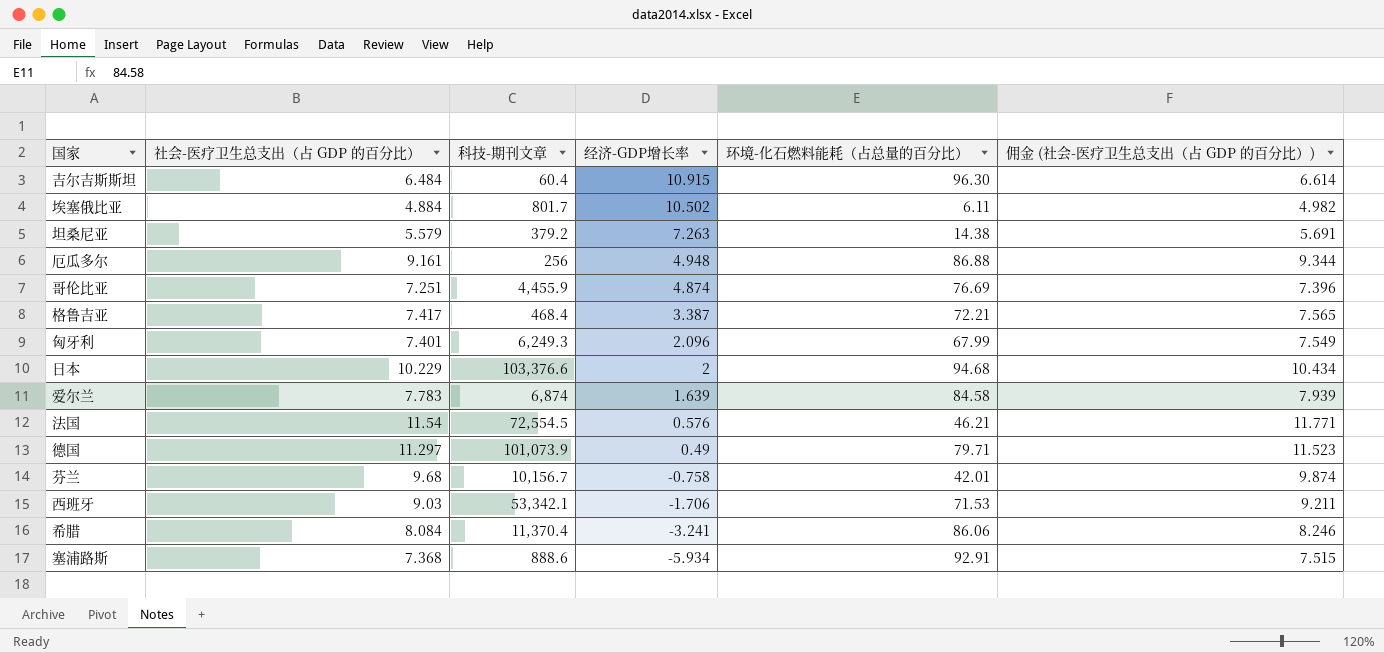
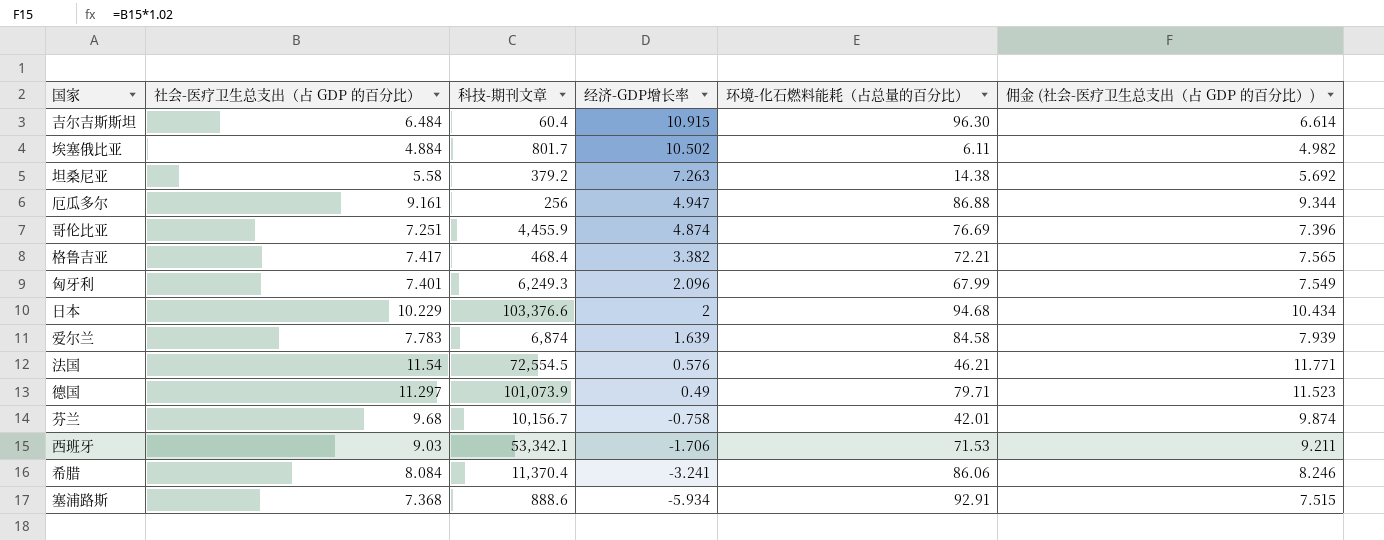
坦桑尼亚 | 社会-医疗卫生总支出（占 GDP 的百分比）: 5.579 -> 5.58
坦桑尼亚 | 佣金 (社会-医疗卫生总支出（占 GDP 的百分比）): 5.691 -> 5.692
厄瓜多尔 | 经济-GDP增长率: 4.948 -> 4.947
格鲁吉亚 | 经济-GDP增长率: 3.387 -> 3.382

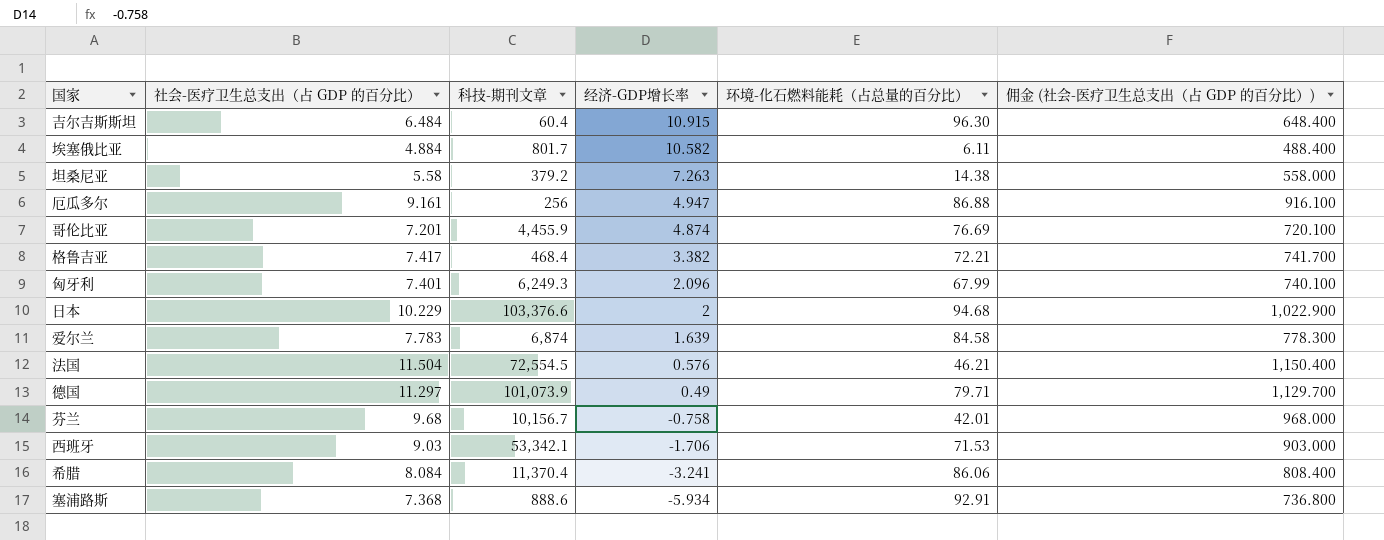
column 佣金 (社会-医疗卫生总支出（占 GDP 的百分比）) | formula: [社会-医疗卫生总支出（占 GDP 的百分比）] * 1.02 -> [社会-医疗卫生总支出（占 GDP 的百分比）] * 100
埃塞俄比亚 | 经济-GDP增长率: 10.502 -> 10.582
哥伦比亚 | 社会-医疗卫生总支出（占 GDP 的百分比）: 7.251 -> 7.201
法国 | 社会-医疗卫生总支出（占 GDP 的百分比）: 11.54 -> 11.504

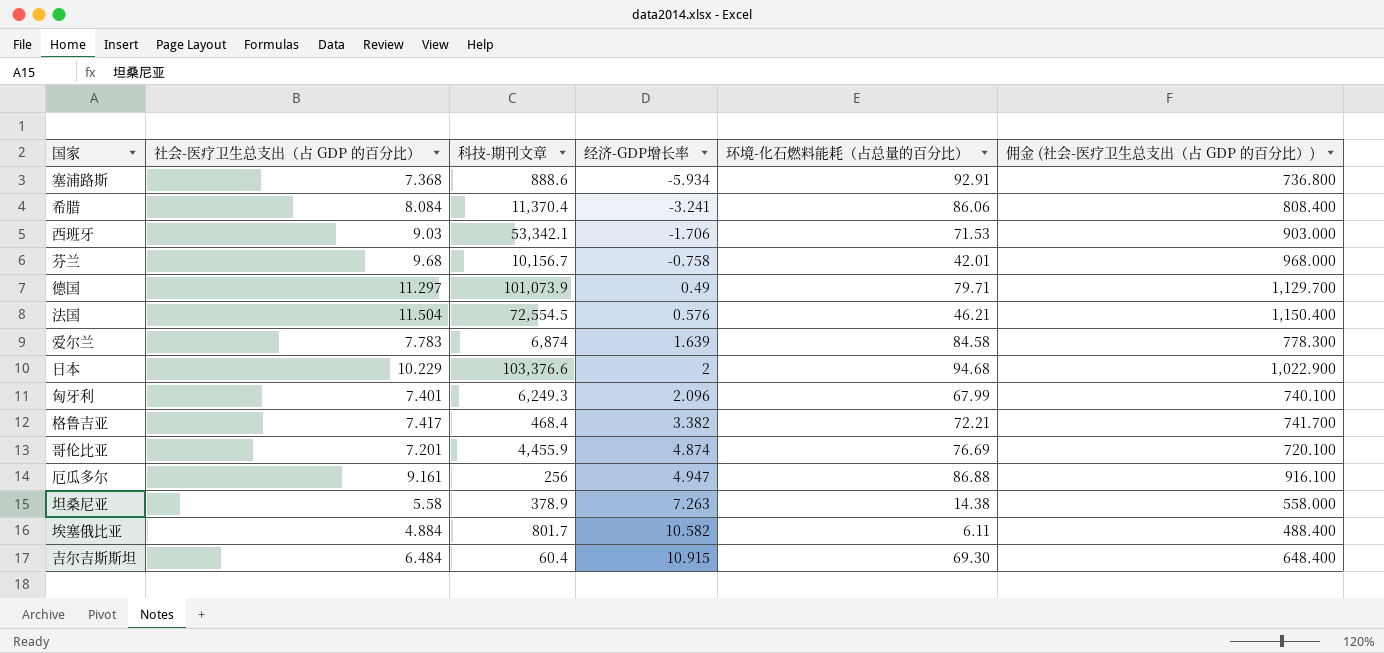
row order: 经济-GDP增长率 descending -> 经济-GDP增长率 ascending
坦桑尼亚 | 科技-期刊文章: 379.2 -> 378.9
吉尔吉斯斯坦 | 环境-化石燃料能耗（占总量的百分比）: 96.30 -> 69.30

